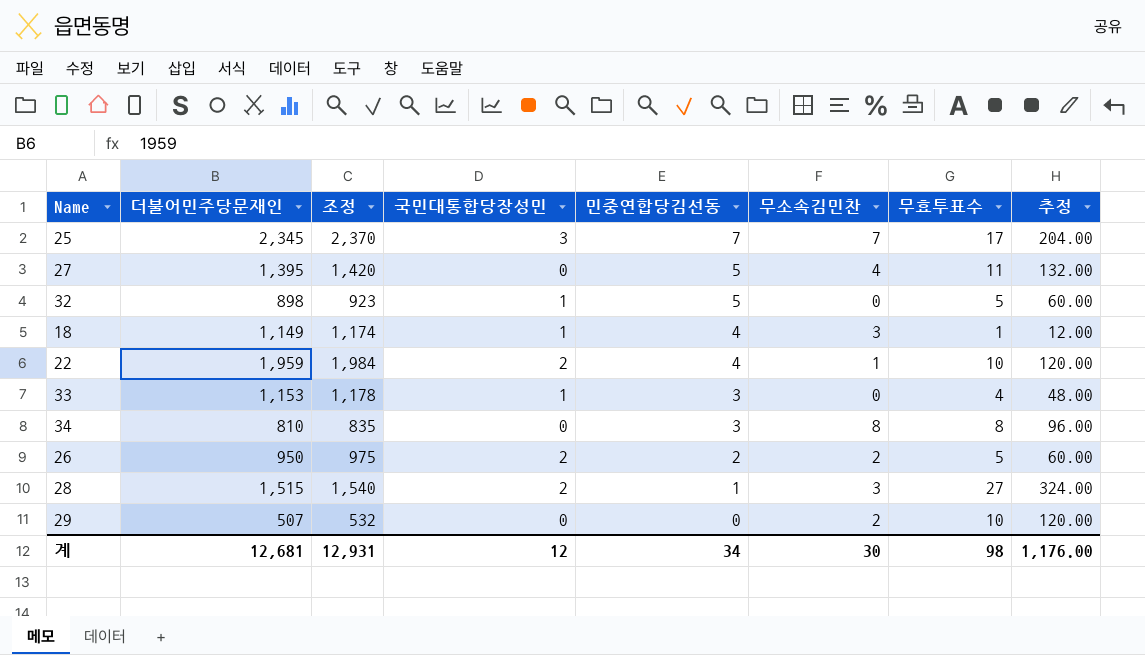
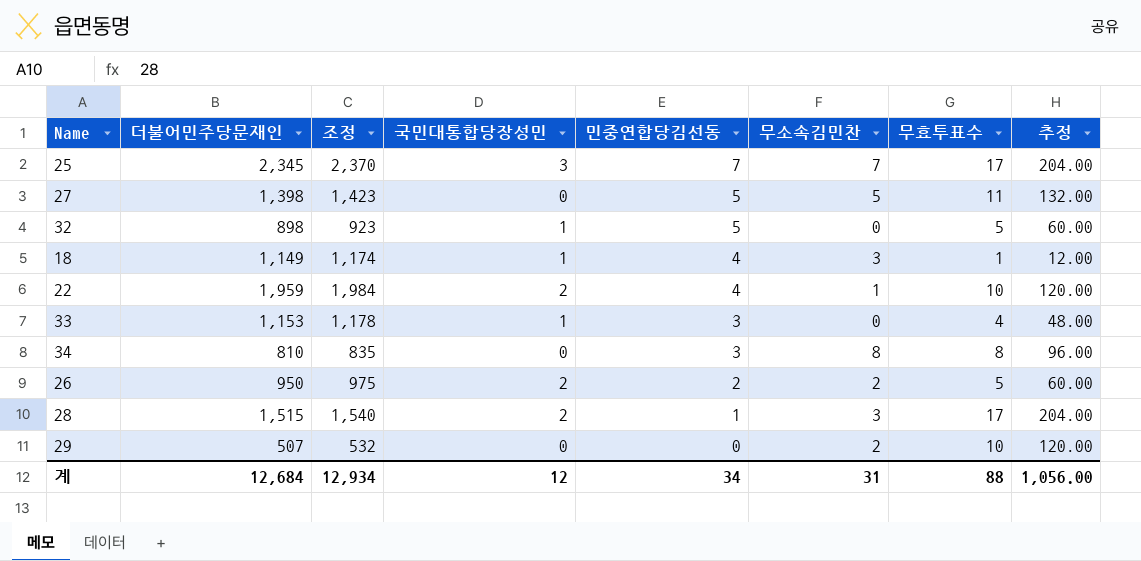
27 | 더불어민주당문재인: 1,395 -> 1,398
27 | 조정: 1,420 -> 1,423
27 | 무소속김민찬: 4 -> 5
28 | 무효투표수: 27 -> 17
28 | 추정: 324.00 -> 204.00
계 | 더불어민주당문재인: 12,681 -> 12,684
계 | 조정: 12,931 -> 12,934
계 | 무소속김민찬: 30 -> 31
계 | 무효투표수: 98 -> 88
계 | 추정: 1,176.00 -> 1,056.00

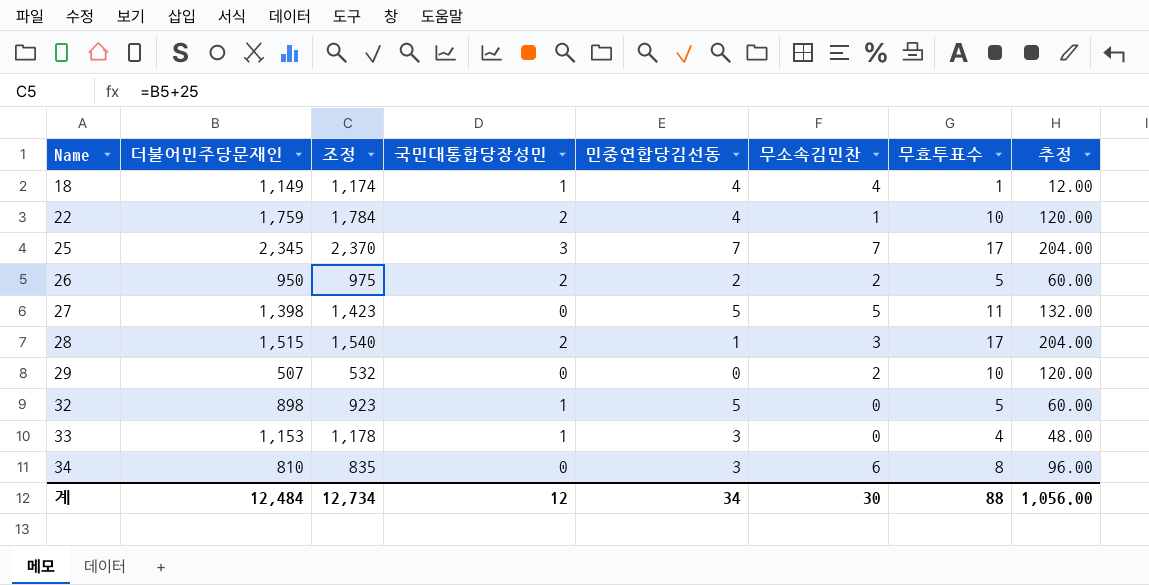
row order: 민중연합당김선동 descending -> Name ascending
18 | 무소속김민찬: 3 -> 4
22 | 더불어민주당문재인: 1,959 -> 1,759
22 | 조정: 1,984 -> 1,784
34 | 무소속김민찬: 8 -> 6
계 | 더불어민주당문재인: 12,684 -> 12,484
계 | 조정: 12,934 -> 12,734
계 | 무소속김민찬: 31 -> 30

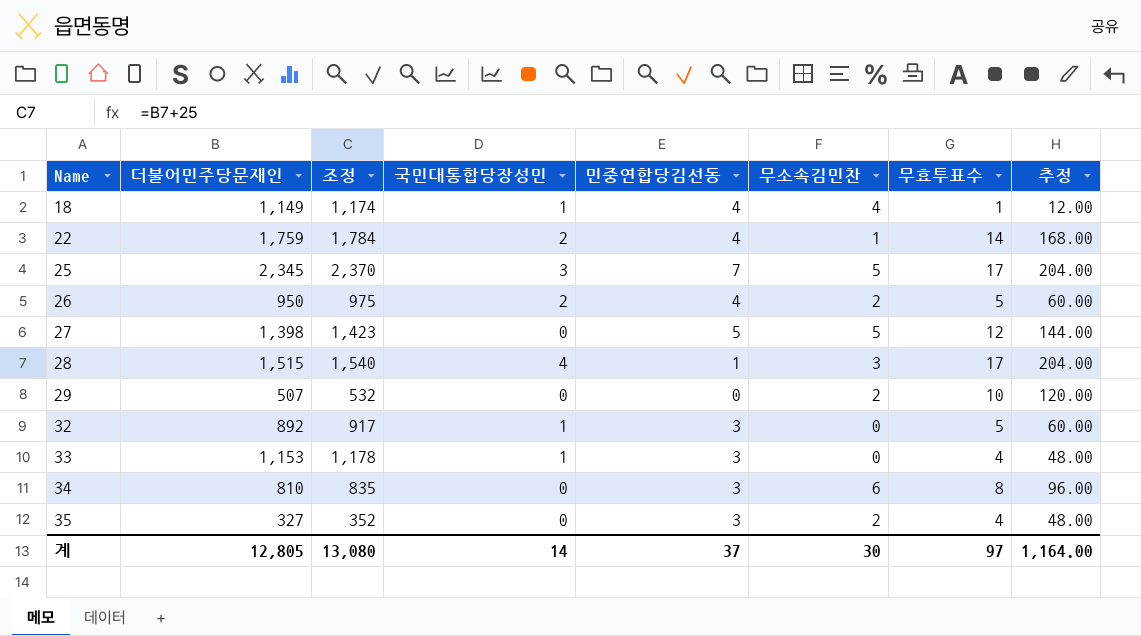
22 | 무효투표수: 10 -> 14
22 | 추정: 120.00 -> 168.00
25 | 무소속김민찬: 7 -> 5
26 | 민중연합당김선동: 2 -> 4
27 | 무효투표수: 11 -> 12
27 | 추정: 132.00 -> 144.00
28 | 국민대통합당장성민: 2 -> 4
32 | 더불어민주당문재인: 898 -> 892
32 | 조정: 923 -> 917
32 | 민중연합당김선동: 5 -> 3
row 35: none -> 327 | 352 | 0 | 3 | 2 | 4 | 48.00
계 | 더불어민주당문재인: 12,484 -> 12,805
계 | 조정: 12,734 -> 13,080
계 | 국민대통합당장성민: 12 -> 14
계 | 민중연합당김선동: 34 -> 37
계 | 무효투표수: 88 -> 97
계 | 추정: 1,056.00 -> 1,164.00

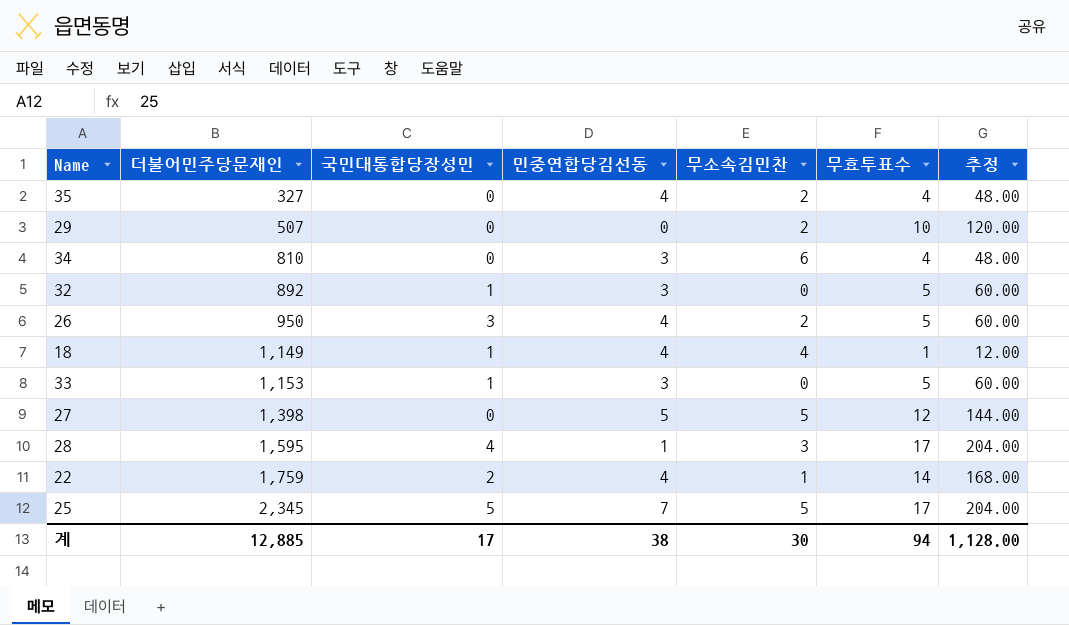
row order: Name ascending -> 더불어민주당문재인 ascending
column 조정 | formula: [더불어민주당문재인] + 25 -> none
35 | 민중연합당김선동: 3 -> 4
34 | 무효투표수: 8 -> 4
34 | 추정: 96.00 -> 48.00
26 | 국민대통합당장성민: 2 -> 3
33 | 무효투표수: 4 -> 5
33 | 추정: 48.00 -> 60.00
28 | 더불어민주당문재인: 1,515 -> 1,595
25 | 국민대통합당장성민: 3 -> 5
계 | 더불어민주당문재인: 12,805 -> 12,885
계 | 국민대통합당장성민: 14 -> 17
계 | 민중연합당김선동: 37 -> 38
계 | 무효투표수: 97 -> 94
계 | 추정: 1,164.00 -> 1,128.00

